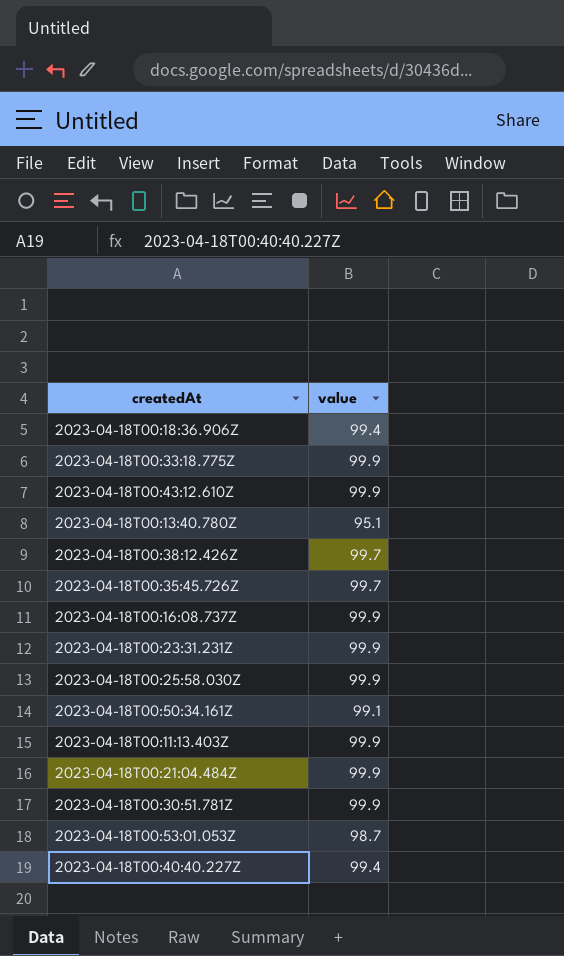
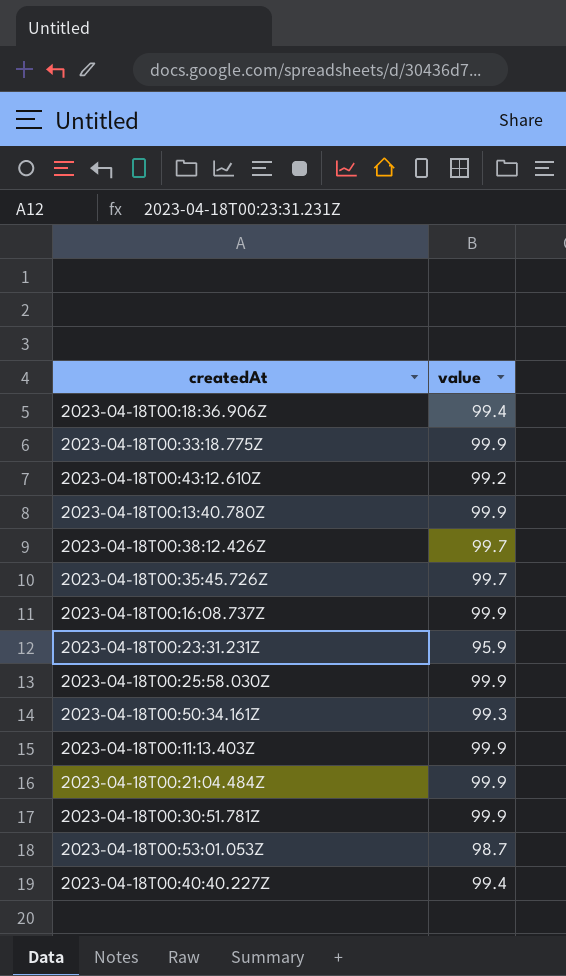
2023-04-18T00:43:12.610Z | value: 99.9 -> 99.2
2023-04-18T00:13:40.780Z | value: 95.1 -> 99.9
2023-04-18T00:23:31.231Z | value: 99.9 -> 95.9
2023-04-18T00:50:34.161Z | value: 99.1 -> 99.3

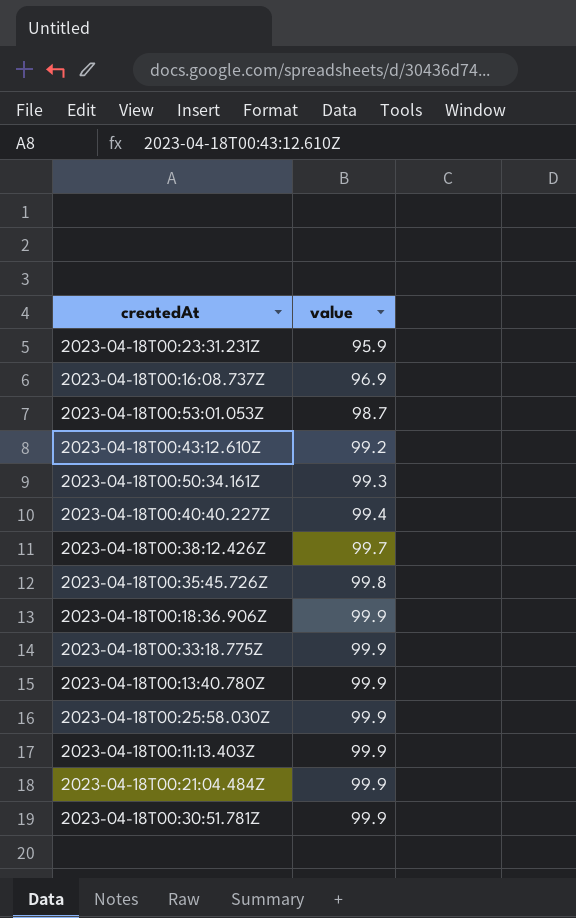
row order: none -> value ascending
2023-04-18T00:16:08.737Z | value: 99.9 -> 96.9
2023-04-18T00:35:45.726Z | value: 99.7 -> 99.8
2023-04-18T00:18:36.906Z | value: 99.4 -> 99.9

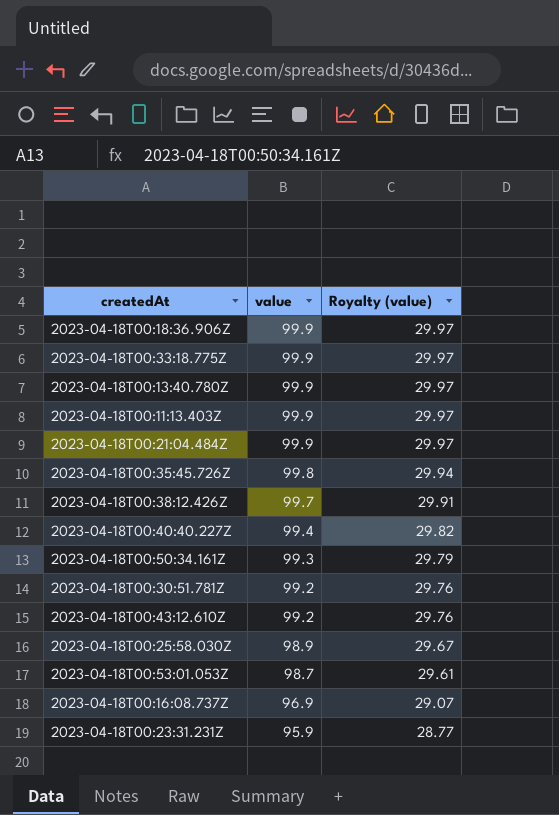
row order: value ascending -> value descending
column Royalty (value) | formula: none -> [value] * 0.3
2023-04-18T00:30:51.781Z | value: 99.9 -> 99.2
2023-04-18T00:25:58.030Z | value: 99.9 -> 98.9

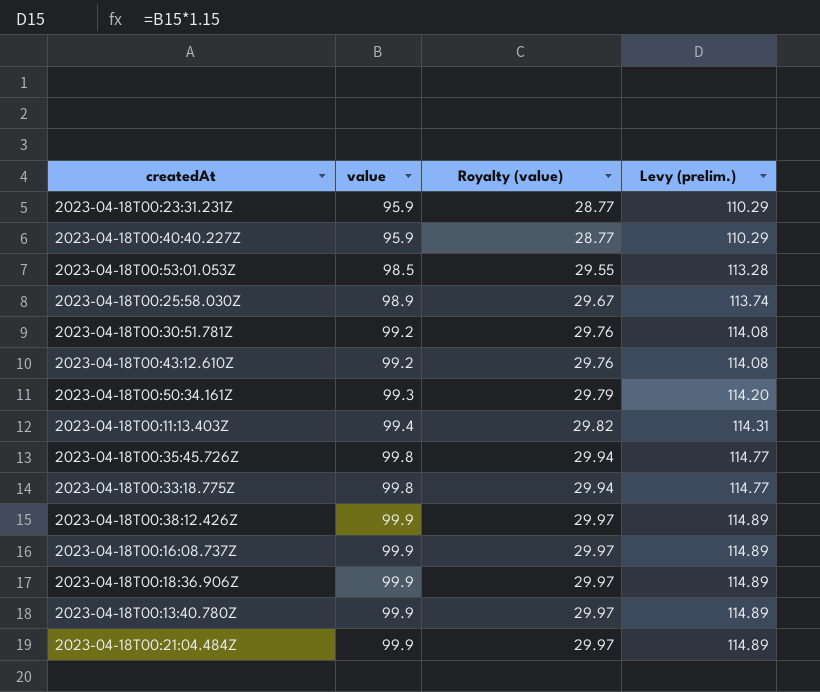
row order: value descending -> value ascending
column Levy (prelim.) | formula: none -> [value] * 1.15
2023-04-18T00:40:40.227Z | value: 99.4 -> 95.9
2023-04-18T00:40:40.227Z | Royalty (value): 29.82 -> 28.77
2023-04-18T00:53:01.053Z | value: 98.7 -> 98.5
2023-04-18T00:53:01.053Z | Royalty (value): 29.61 -> 29.55
2023-04-18T00:11:13.403Z | value: 99.9 -> 99.4
2023-04-18T00:11:13.403Z | Royalty (value): 29.97 -> 29.82
2023-04-18T00:33:18.775Z | value: 99.9 -> 99.8
2023-04-18T00:33:18.775Z | Royalty (value): 29.97 -> 29.94
2023-04-18T00:38:12.426Z | value: 99.7 -> 99.9
2023-04-18T00:38:12.426Z | Royalty (value): 29.91 -> 29.97
2023-04-18T00:16:08.737Z | value: 96.9 -> 99.9
2023-04-18T00:16:08.737Z | Royalty (value): 29.07 -> 29.97

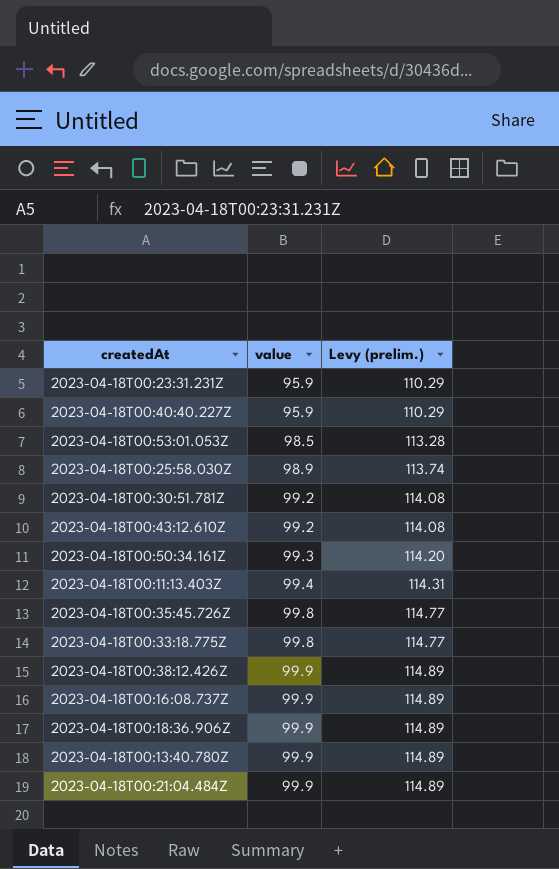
column Royalty (value) | formula: [value] * 0.3 -> none

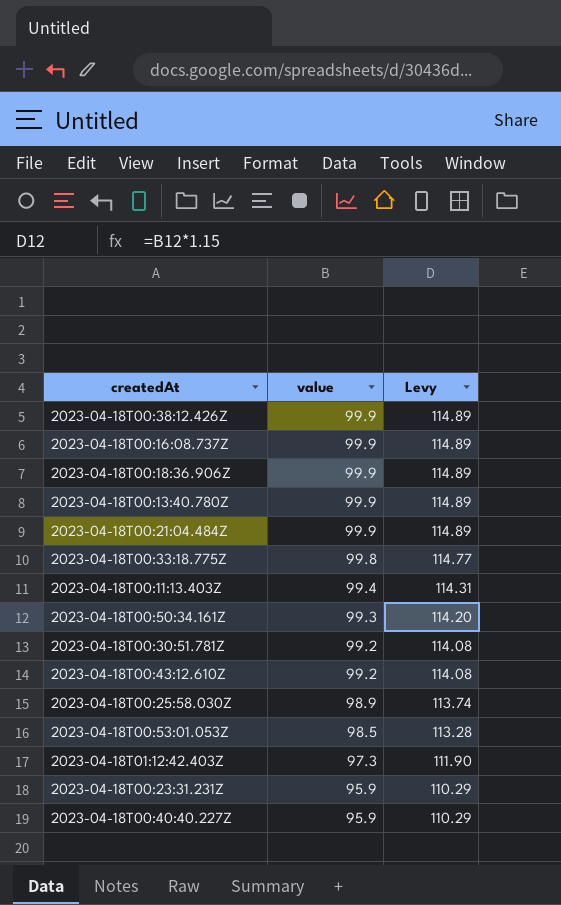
row order: value ascending -> value descending
column name: Levy (prelim.) -> Levy
row 2023-04-18T00:35:45.726Z: 99.8 | 114.77 -> none
row 2023-04-18T01:12:42.403Z: none -> 97.3 | 111.90

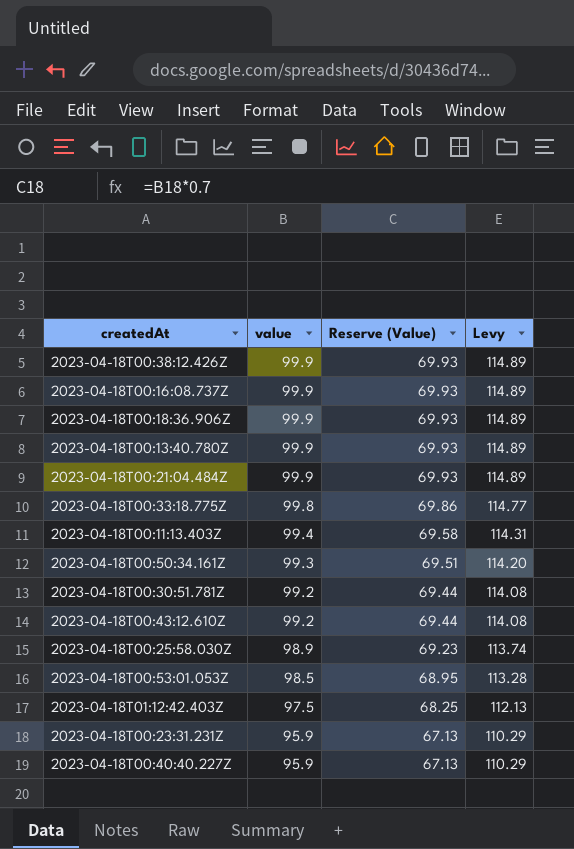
column Reserve (Value) | formula: none -> [value] * 0.7
2023-04-18T01:12:42.403Z | value: 97.3 -> 97.5
2023-04-18T01:12:42.403Z | Levy: 111.90 -> 112.13

